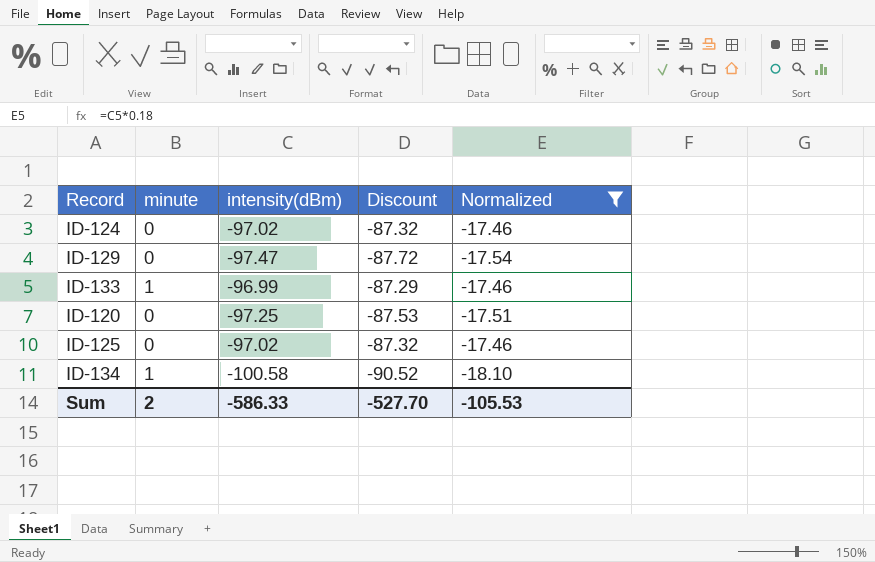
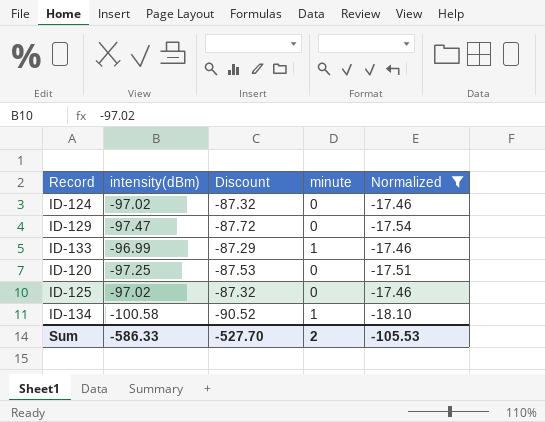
column minute | position: 2 -> 4

